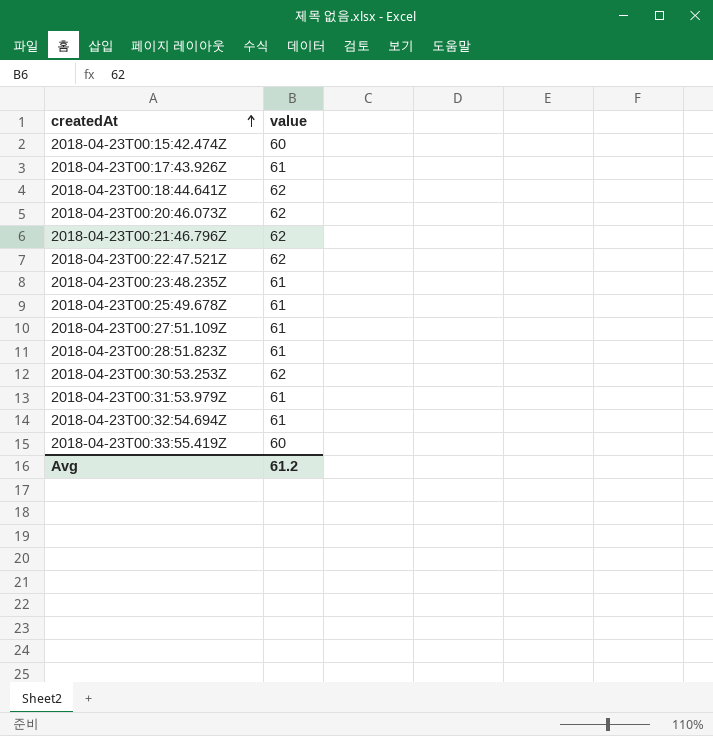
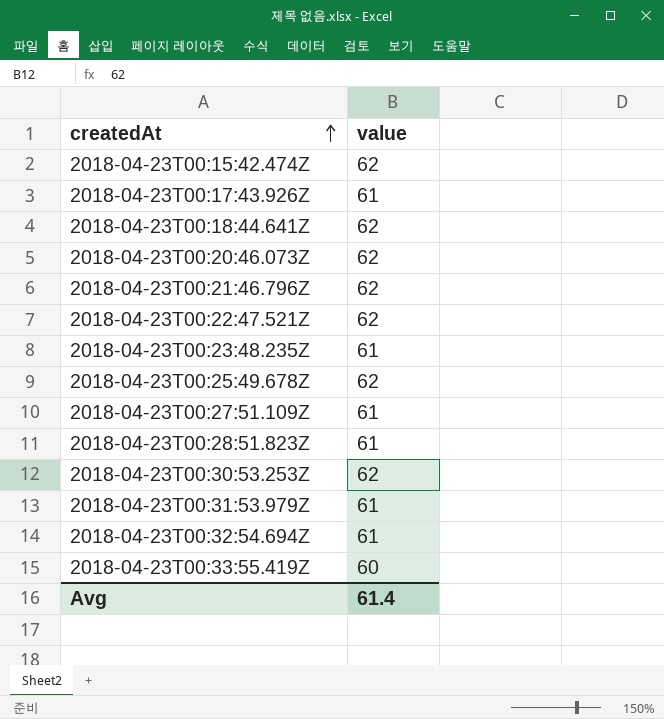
2018-04-23T00:15:42.474Z | value: 60 -> 62
2018-04-23T00:25:49.678Z | value: 61 -> 62
Avg | value: 61.2 -> 61.4

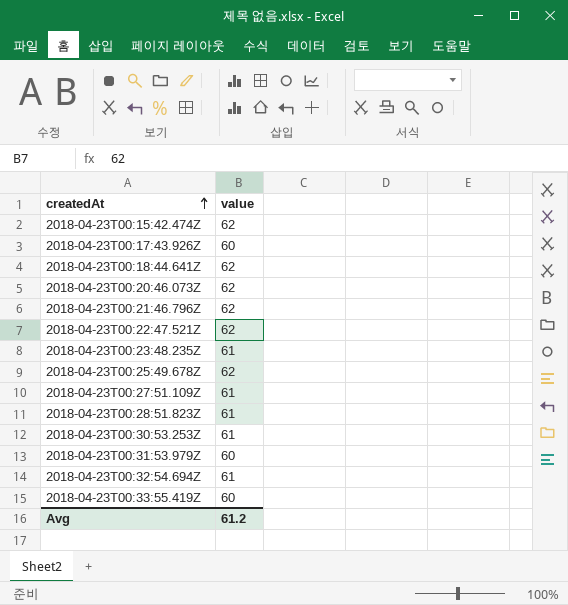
2018-04-23T00:17:43.926Z | value: 61 -> 60
2018-04-23T00:30:53.253Z | value: 62 -> 61
2018-04-23T00:31:53.979Z | value: 61 -> 60
Avg | value: 61.4 -> 61.2

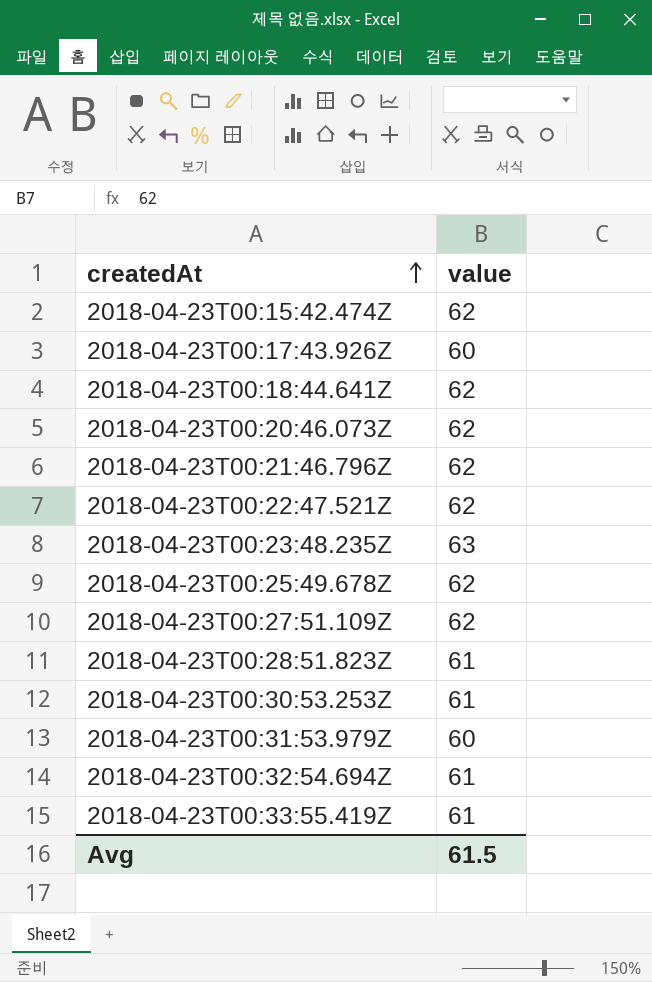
2018-04-23T00:23:48.235Z | value: 61 -> 63
2018-04-23T00:27:51.109Z | value: 61 -> 62
2018-04-23T00:33:55.419Z | value: 60 -> 61
Avg | value: 61.2 -> 61.5

